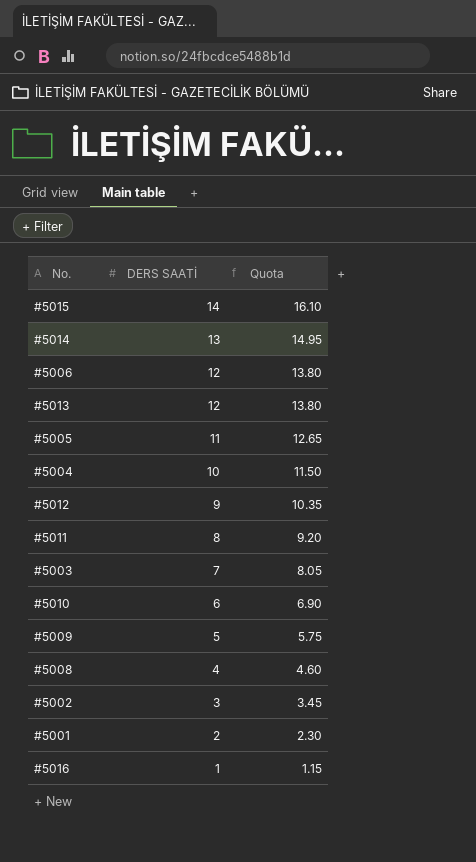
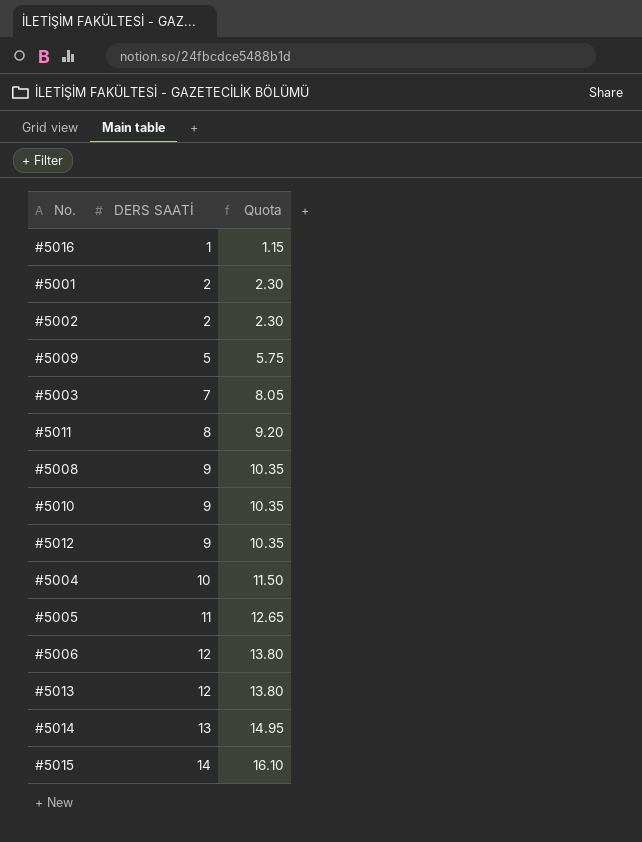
row order: DERS SAATİ descending -> DERS SAATİ ascending
#5002 | DERS SAATİ: 3 -> 2
#5002 | Quota: 3.45 -> 2.30
#5008 | DERS SAATİ: 4 -> 9
#5008 | Quota: 4.60 -> 10.35
#5010 | DERS SAATİ: 6 -> 9
#5010 | Quota: 6.90 -> 10.35

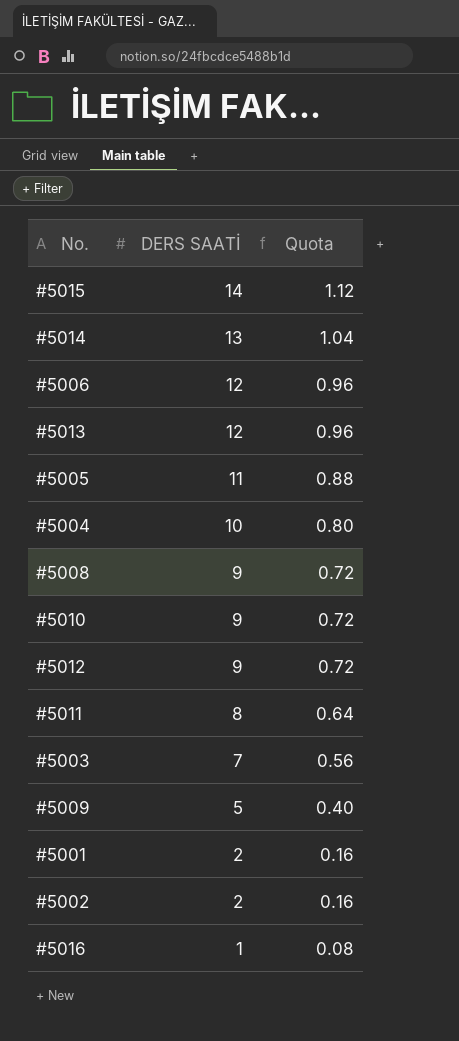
row order: DERS SAATİ ascending -> DERS SAATİ descending
column Quota | formula: [DERS SAATİ] * 1.15 -> [DERS SAATİ] * 0.08

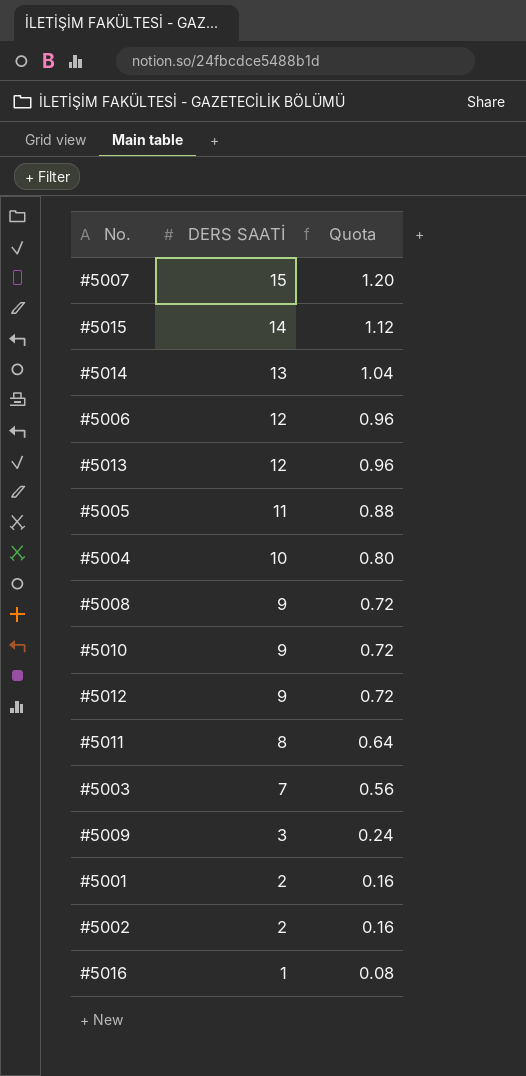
row #5007: none -> 15 | 1.20
#5009 | DERS SAATİ: 5 -> 3
#5009 | Quota: 0.40 -> 0.24

